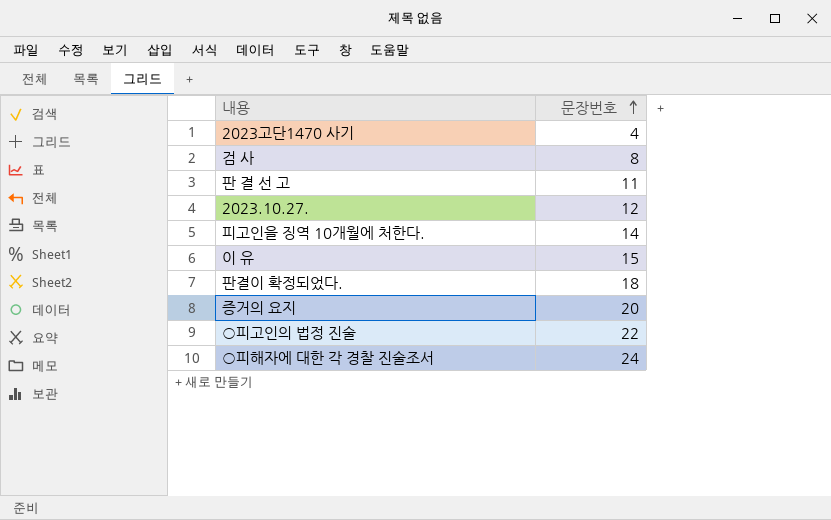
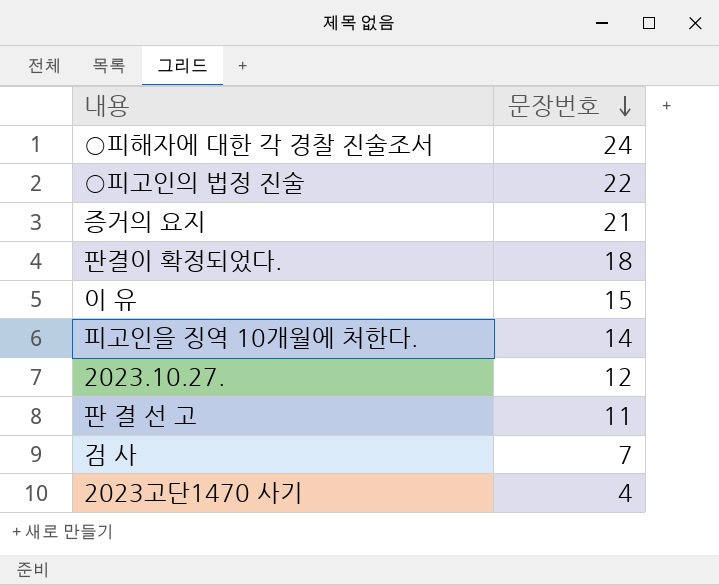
row order: 문장번호 ascending -> 문장번호 descending
증거의 요지 | 문장번호: 20 -> 21
검 사 | 문장번호: 8 -> 7

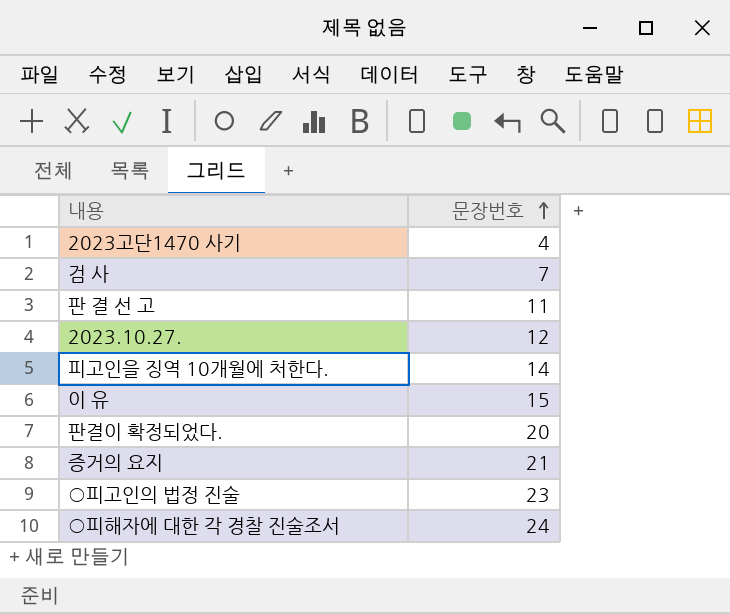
row order: 문장번호 descending -> 문장번호 ascending
판결이 확정되었다. | 문장번호: 18 -> 20
○피고인의 법정 진술 | 문장번호: 22 -> 23

